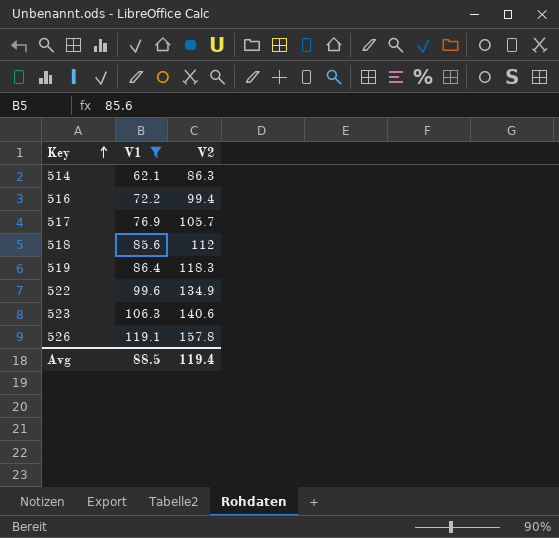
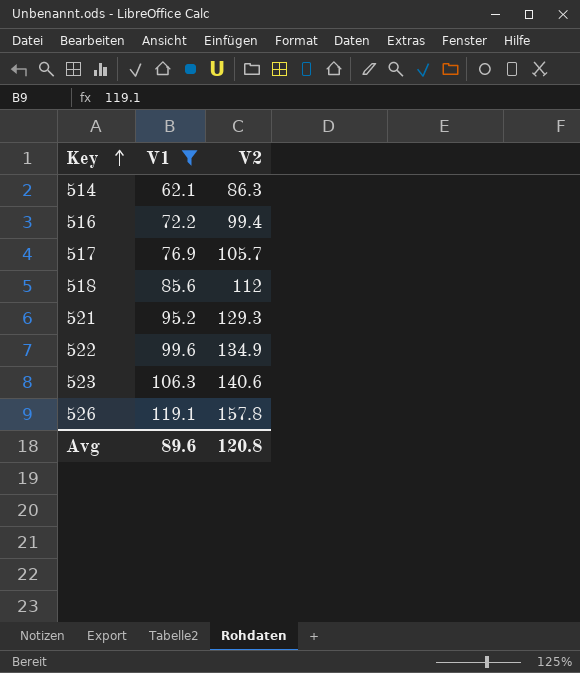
row 519: 86.4 | 118.3 -> none
row 521: none -> 95.2 | 129.3
Avg | V1: 88.5 -> 89.6
Avg | V2: 119.4 -> 120.8

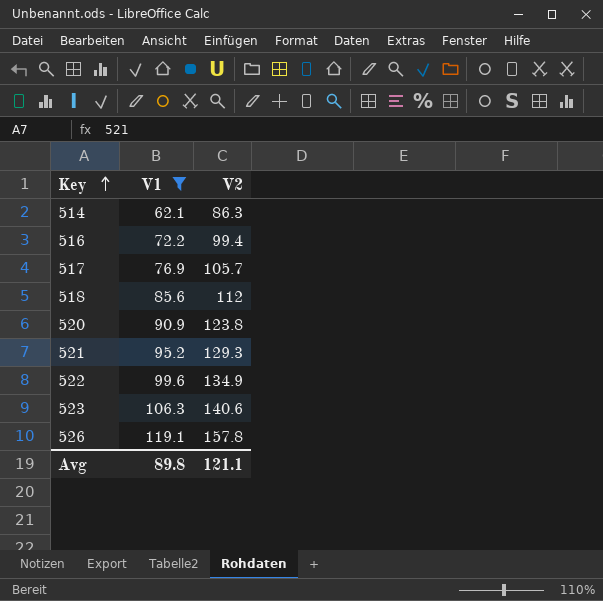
row 520: none -> 90.9 | 123.8
Avg | V1: 89.6 -> 89.8
Avg | V2: 120.8 -> 121.1

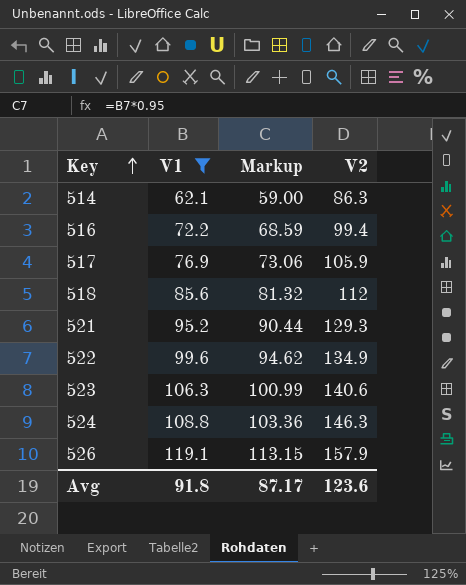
column Markup | formula: none -> [V1] * 0.95
row 520: 90.9 | 123.8 -> none
517 | V2: 105.7 -> 105.9
row 524: none -> 108.8 | 103.36 | 146.3
526 | V2: 157.8 -> 157.9
Avg | V1: 89.8 -> 91.8
Avg | V2: 121.1 -> 123.6

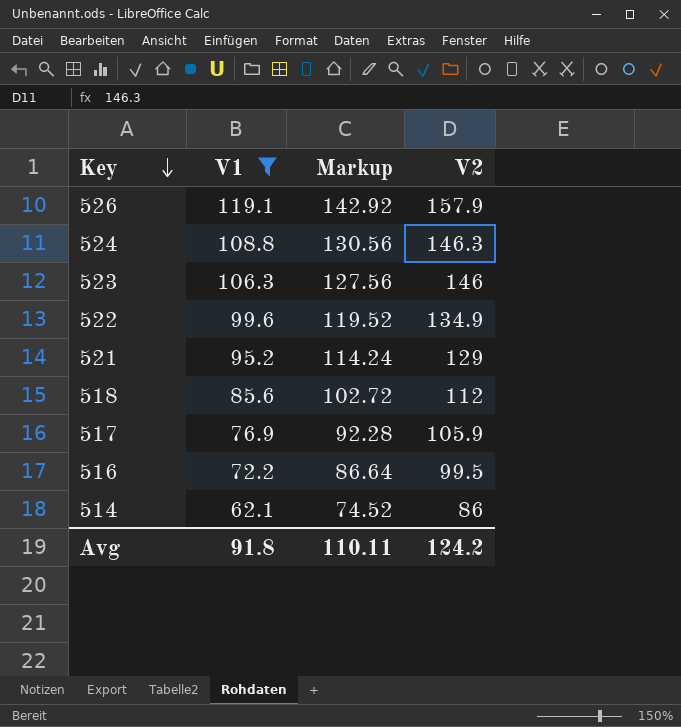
row order: Key ascending -> Key descending
column Markup | formula: [V1] * 0.95 -> [V1] * 1.2
523 | V2: 140.6 -> 146
521 | V2: 129.3 -> 129
516 | V2: 99.4 -> 99.5
514 | V2: 86.3 -> 86
Avg | Markup: 87.17 -> 110.11
Avg | V2: 123.6 -> 124.2

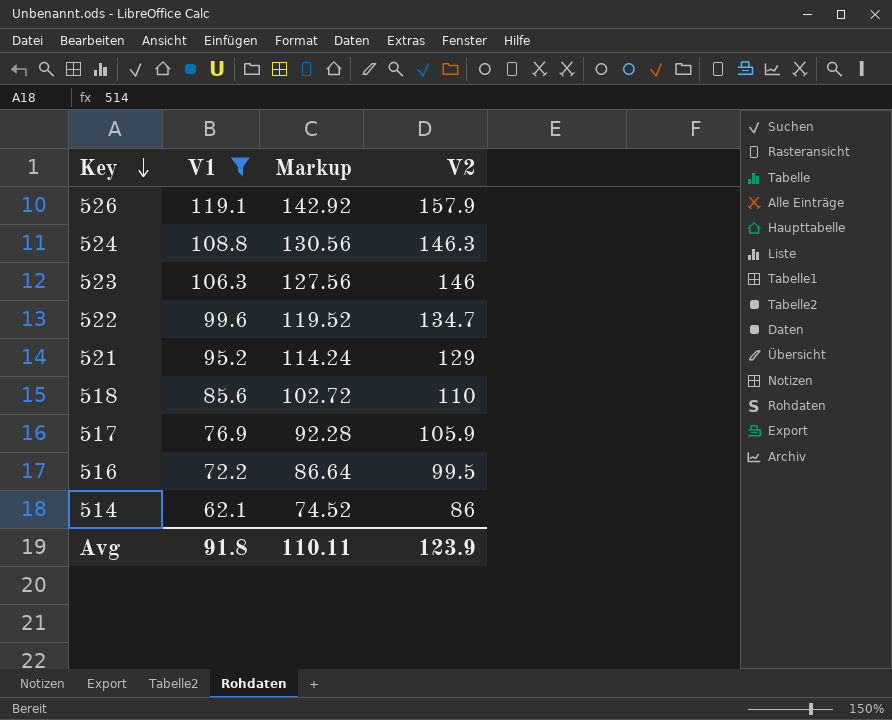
522 | V2: 134.9 -> 134.7
518 | V2: 112 -> 110
Avg | V2: 124.2 -> 123.9

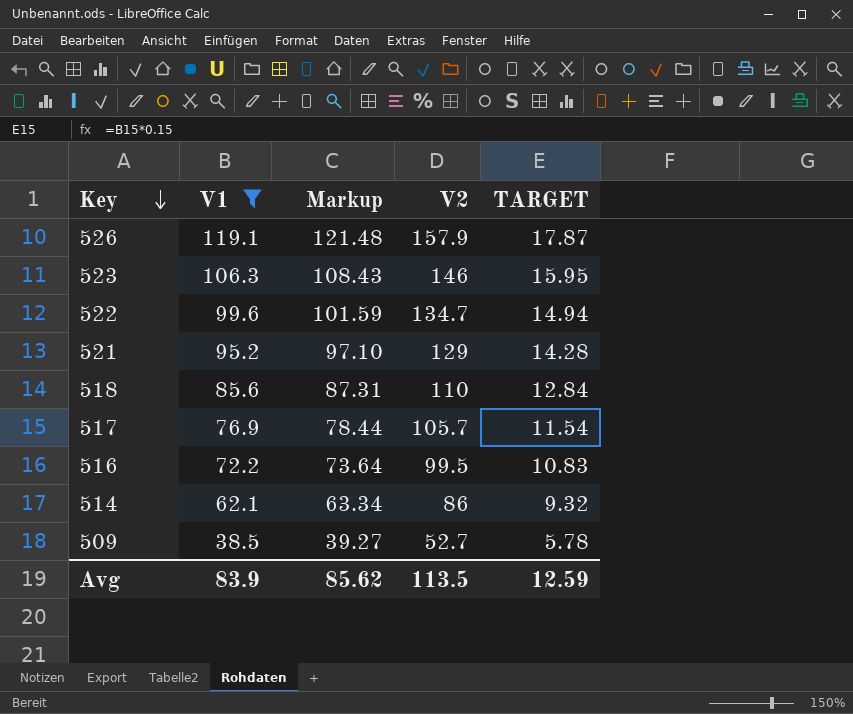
column Markup | formula: [V1] * 1.2 -> [V1] * 1.02
column TARGET | formula: none -> [V1] * 0.15
row 524: 108.8 | 130.56 | 146.3 -> none
517 | V2: 105.9 -> 105.7
row 509: none -> 38.5 | 39.27 | 52.7 | 5.78
Avg | V1: 91.8 -> 83.9
Avg | Markup: 110.11 -> 85.62
Avg | V2: 123.9 -> 113.5

